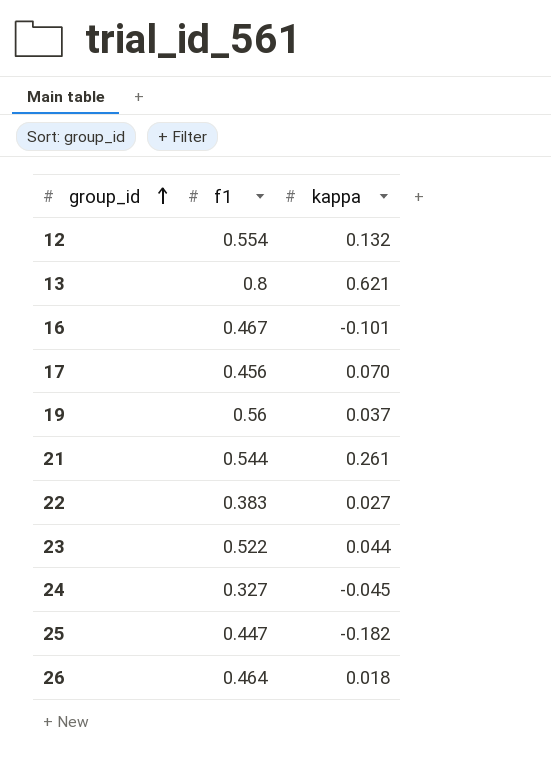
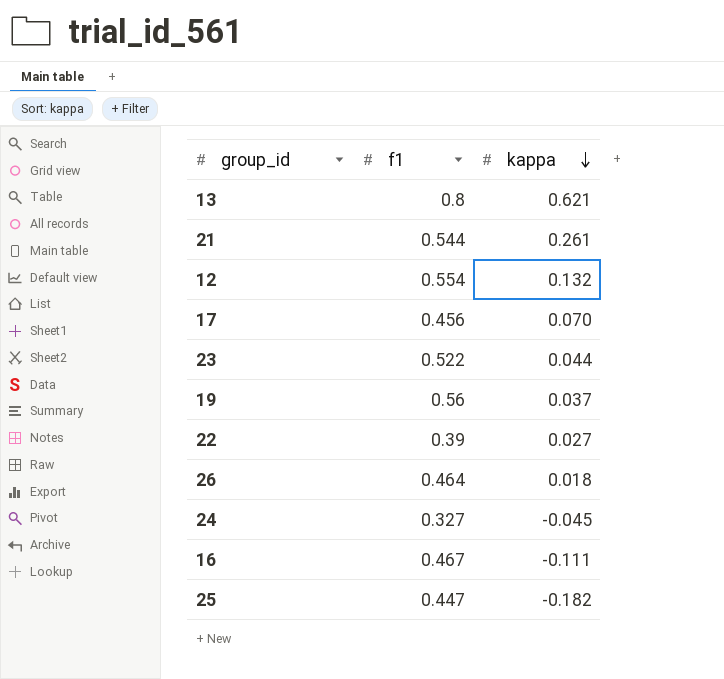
row order: group_id ascending -> kappa descending
22 | f1: 0.383 -> 0.39
16 | kappa: -0.101 -> -0.111

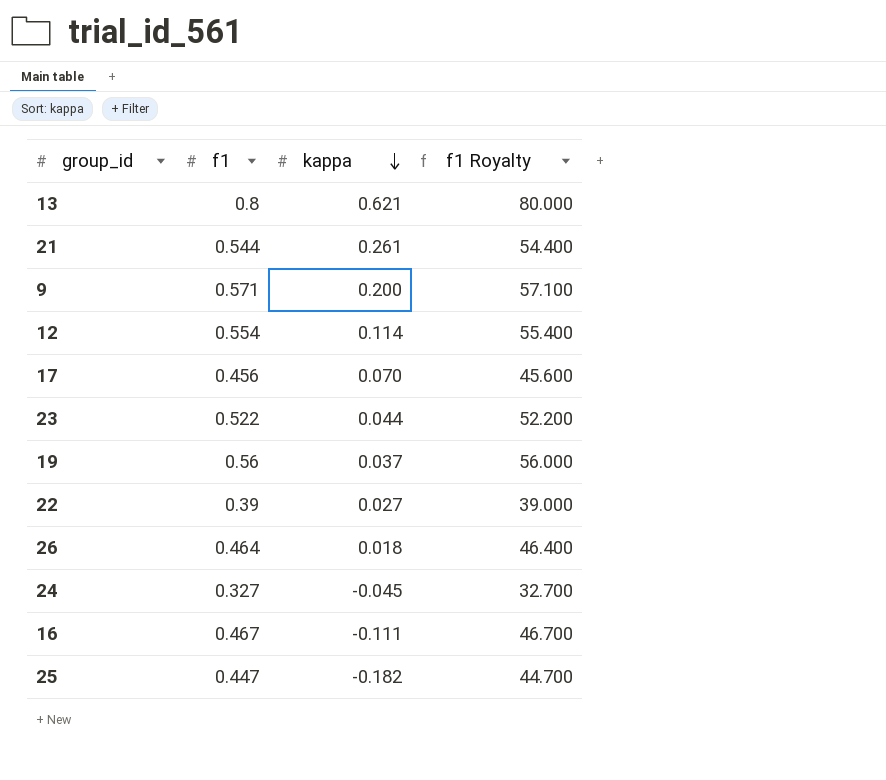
column f1 Royalty | formula: none -> [f1] * 100
row 9: none -> 0.571 | 0.200 | 57.100
12 | kappa: 0.132 -> 0.114

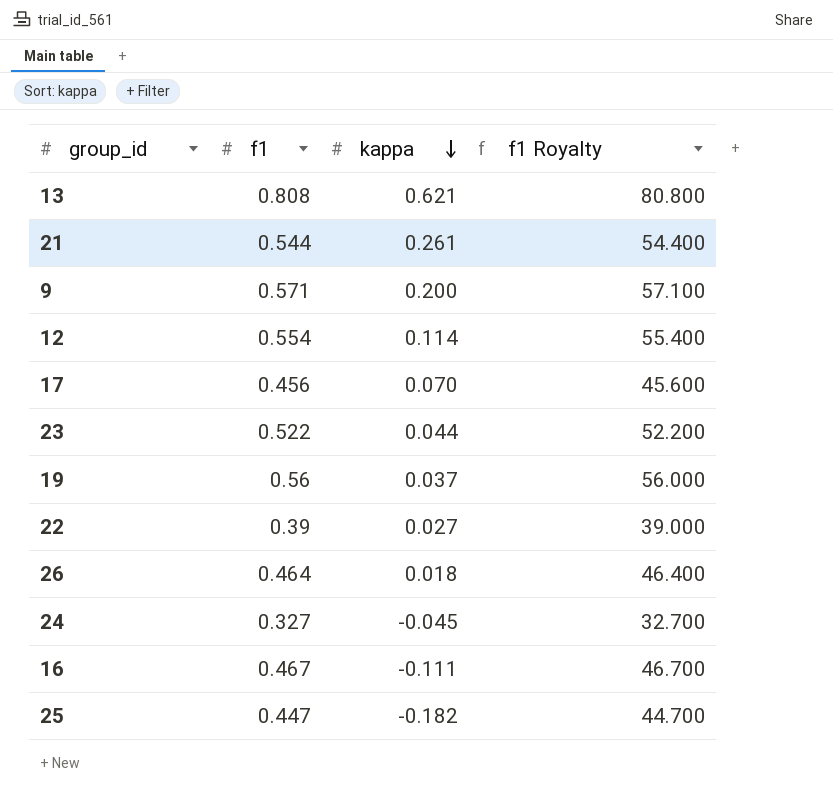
13 | f1: 0.8 -> 0.808
13 | f1 Royalty: 80.000 -> 80.800

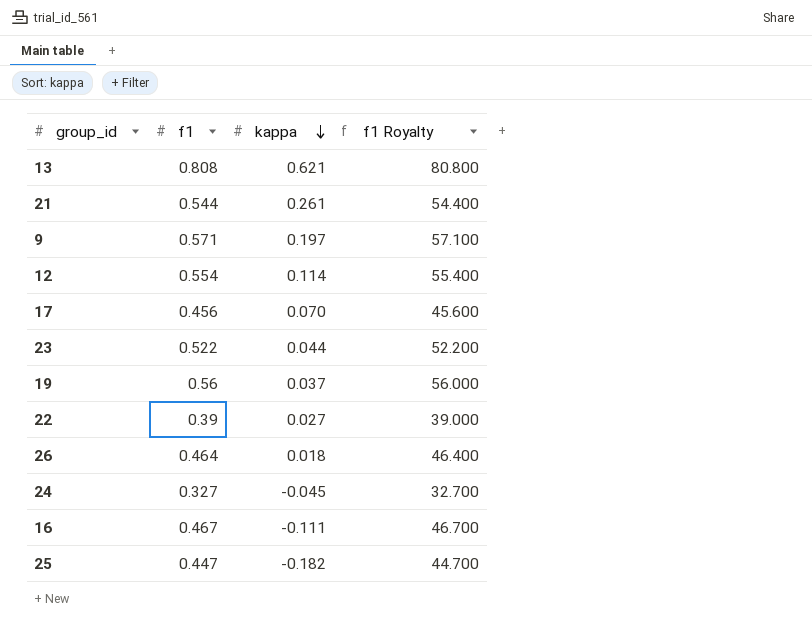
9 | kappa: 0.200 -> 0.197

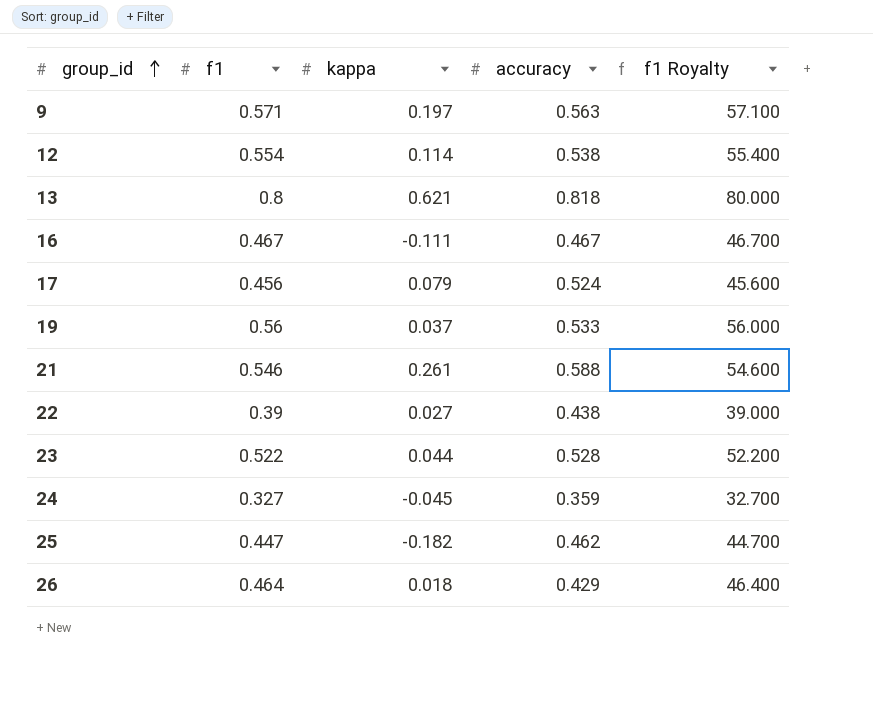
row order: kappa descending -> group_id ascending
column accuracy | position: none -> 4
13 | f1: 0.808 -> 0.8
13 | f1 Royalty: 80.800 -> 80.000
17 | kappa: 0.070 -> 0.079
21 | f1: 0.544 -> 0.546
21 | f1 Royalty: 54.400 -> 54.600

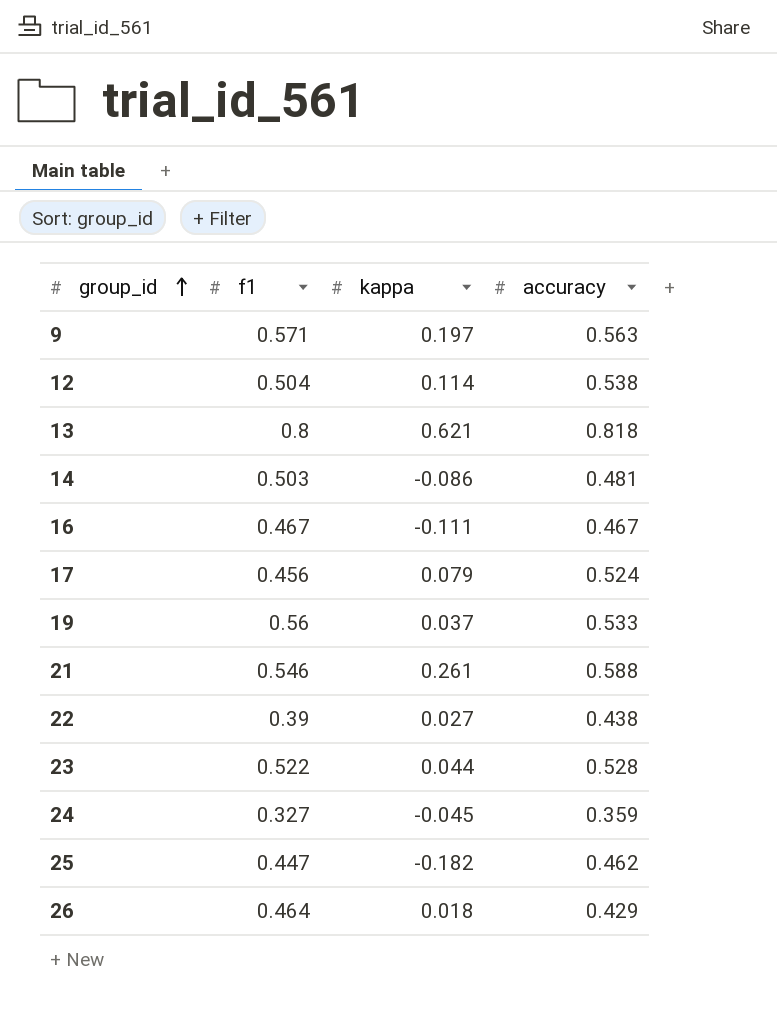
column f1 Royalty | formula: [f1] * 100 -> none
12 | f1: 0.554 -> 0.504
row 14: none -> 0.503 | -0.086 | 0.481

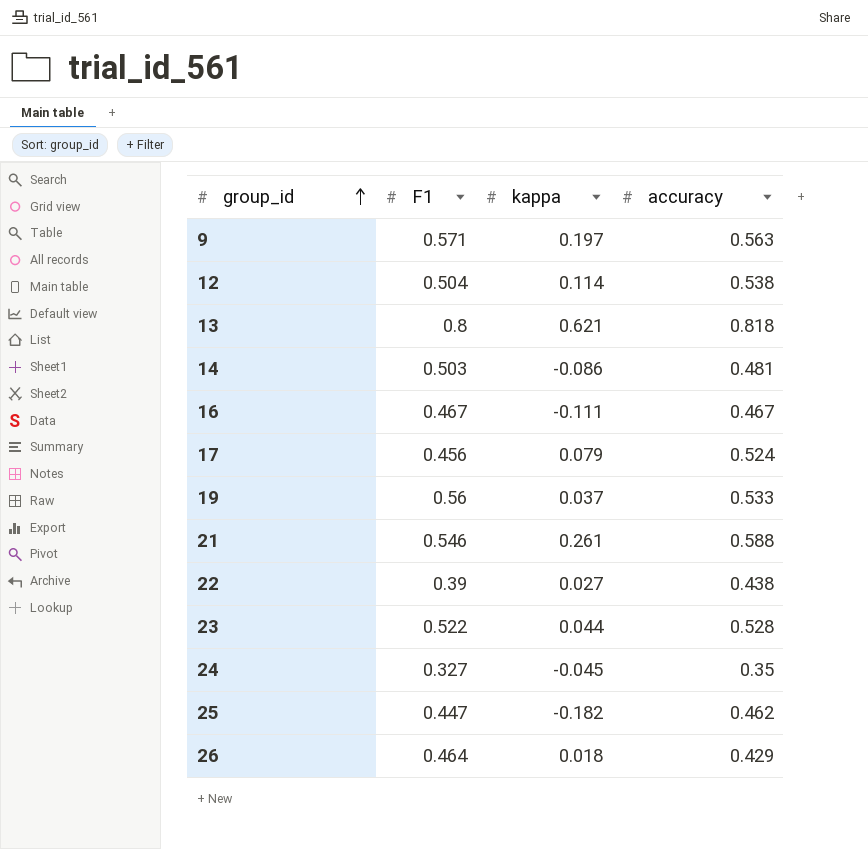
column name: f1 -> F1
24 | accuracy: 0.359 -> 0.35

